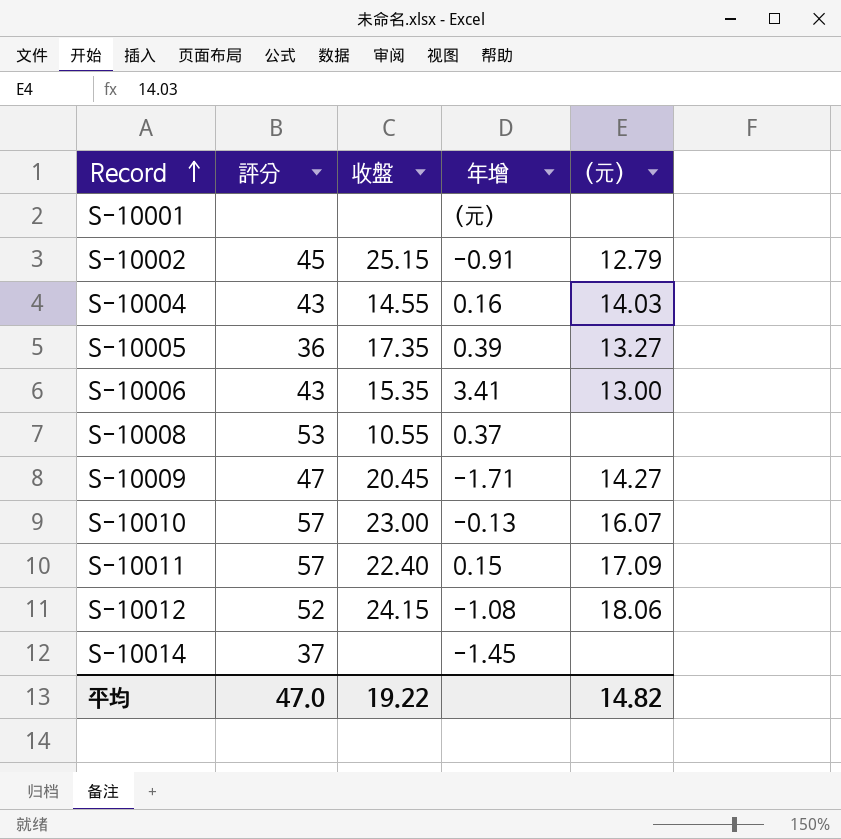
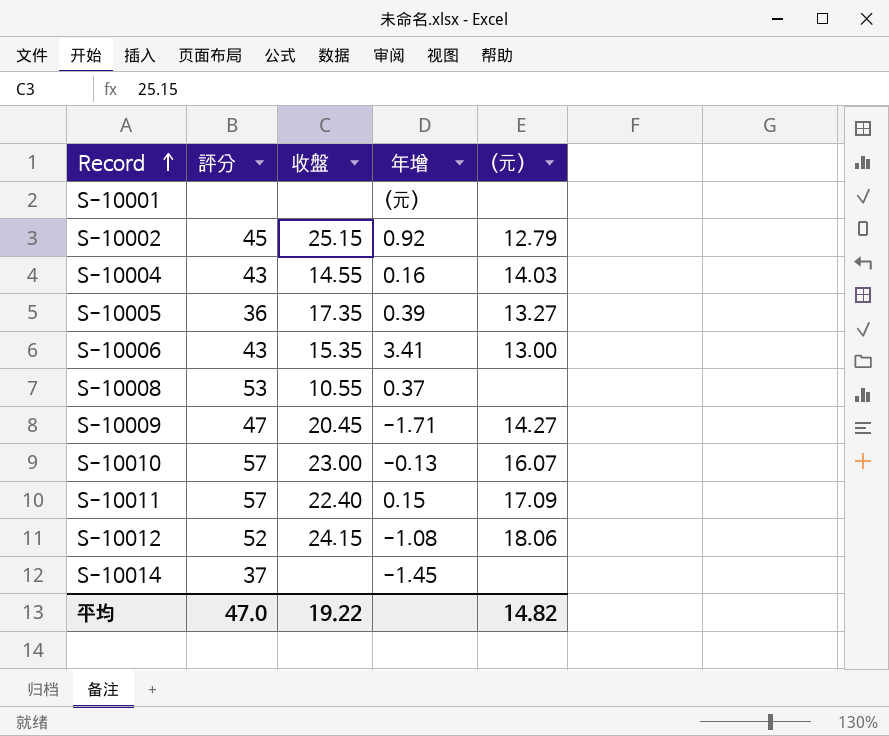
S-10002 | 年增: -0.91 -> 0.92

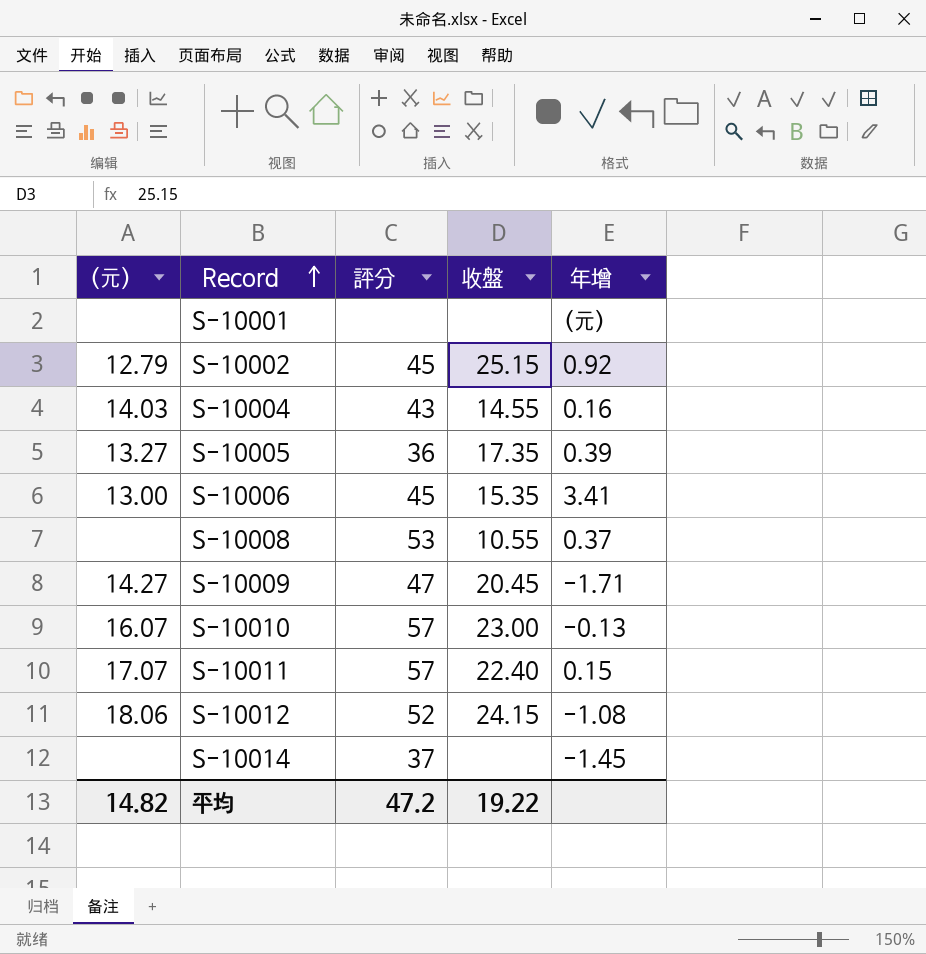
column (元) | position: 5 -> 1
S-10006 | 評分: 43 -> 45
S-10011 | (元): 17.09 -> 17.07
平均 | 評分: 47.0 -> 47.2

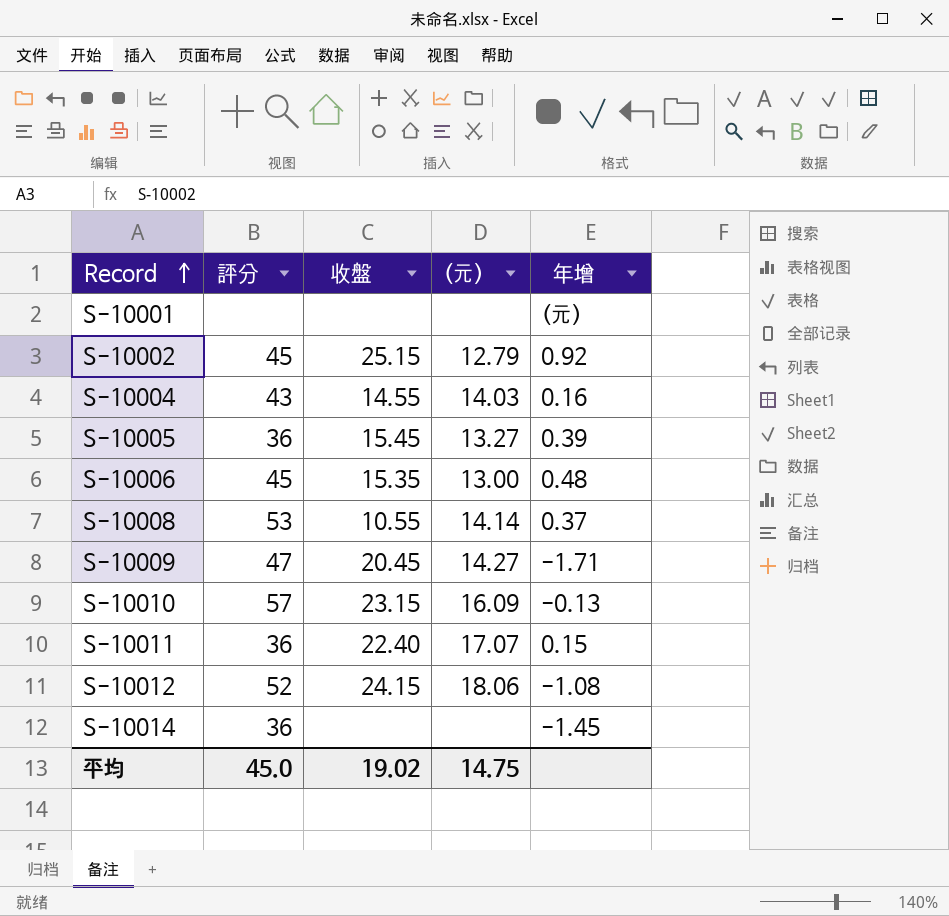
column (元) | position: 1 -> 4
S-10005 | 收盤: 17.35 -> 15.45
S-10006 | 年增: 3.41 -> 0.48
S-10008 | (元): none -> 14.14
S-10010 | 收盤: 23.00 -> 23.15
S-10010 | (元): 16.07 -> 16.09
S-10011 | 評分: 57 -> 36
S-10014 | 評分: 37 -> 36
平均 | 評分: 47.2 -> 45.0
平均 | 收盤: 19.22 -> 19.02
平均 | (元): 14.82 -> 14.75

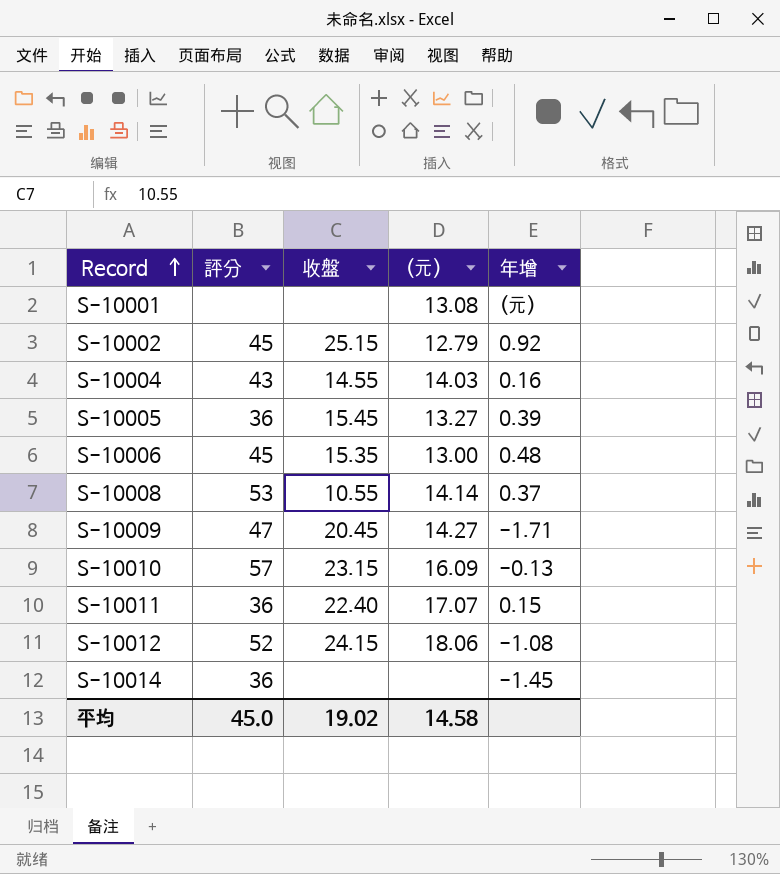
S-10001 | (元): none -> 13.08
平均 | (元): 14.75 -> 14.58

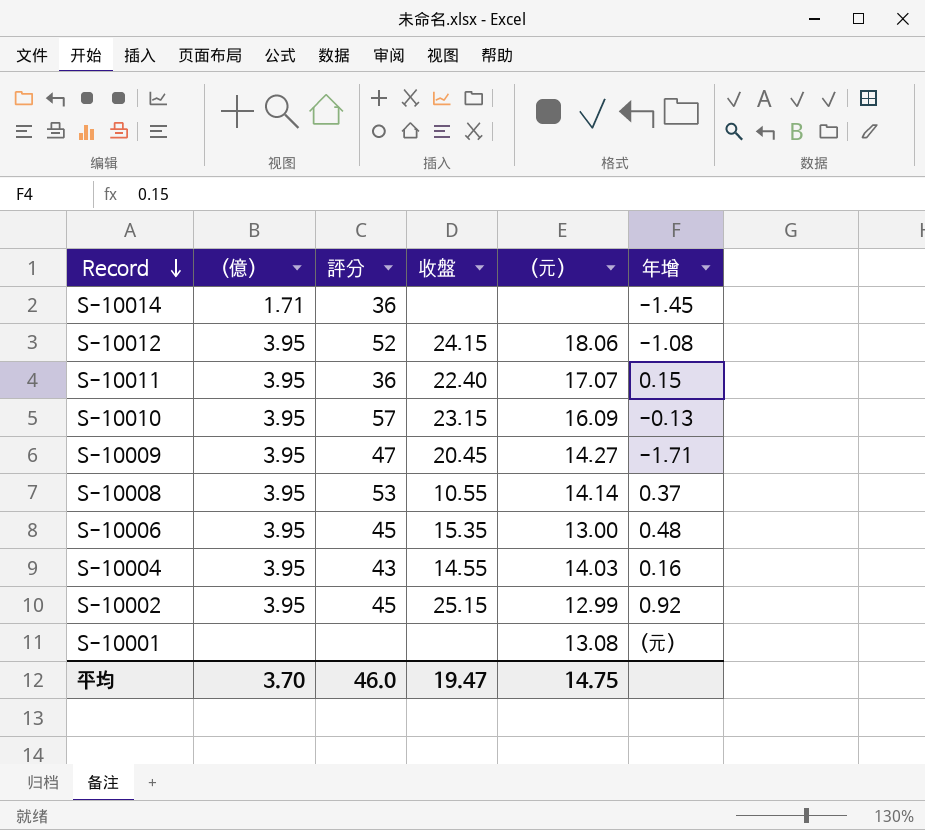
row order: Record ascending -> Record descending
column (億) | position: none -> 2
row S-10005: 36 | 15.45 | 13.27 | 0.39 -> none
S-10002 | (元): 12.79 -> 12.99
平均 | 評分: 45.0 -> 46.0
平均 | 收盤: 19.02 -> 19.47
平均 | (元): 14.58 -> 14.75

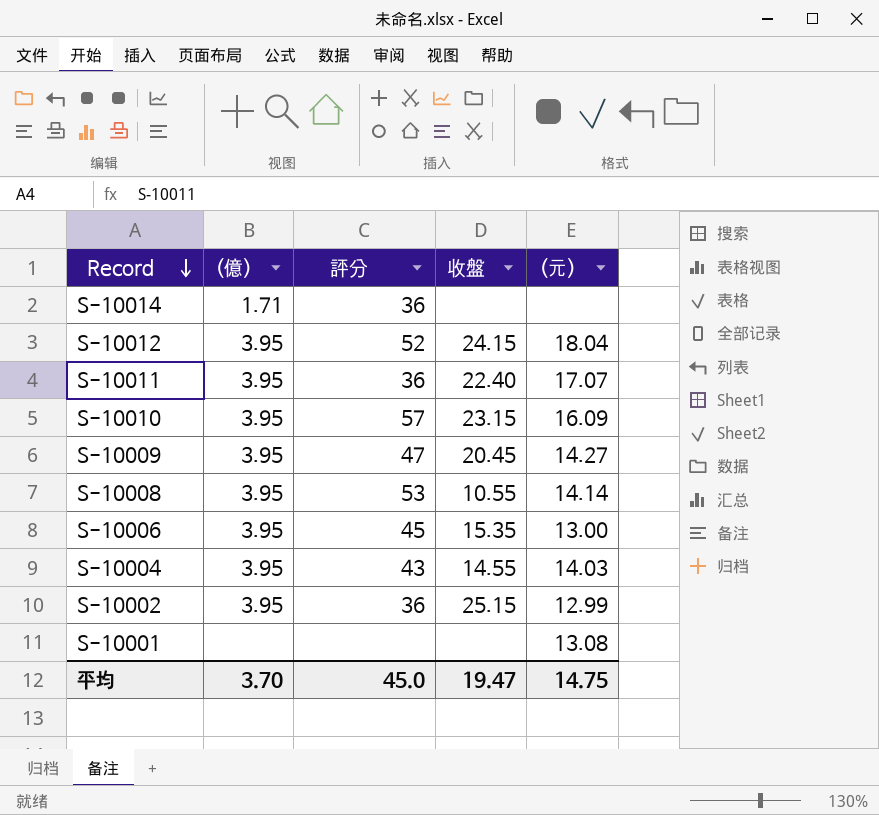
column 年增 | position: 6 -> none
S-10012 | (元): 18.06 -> 18.04
S-10002 | 評分: 45 -> 36
平均 | 評分: 46.0 -> 45.0

